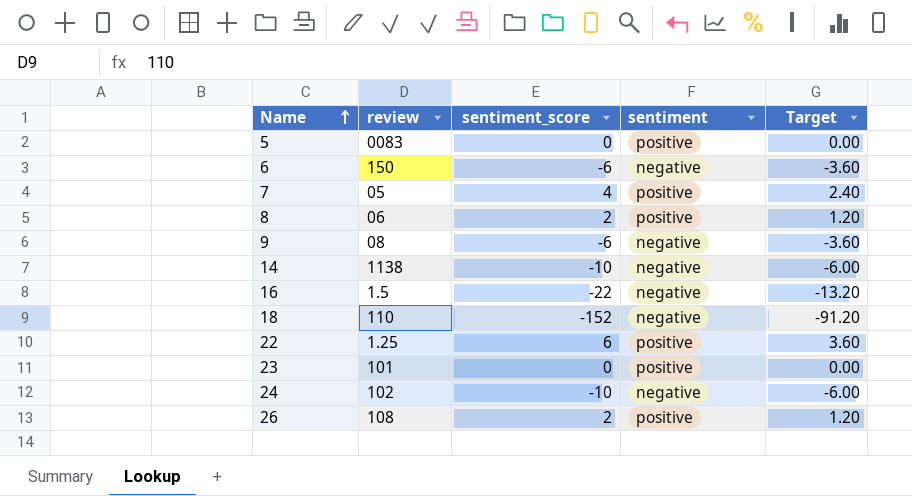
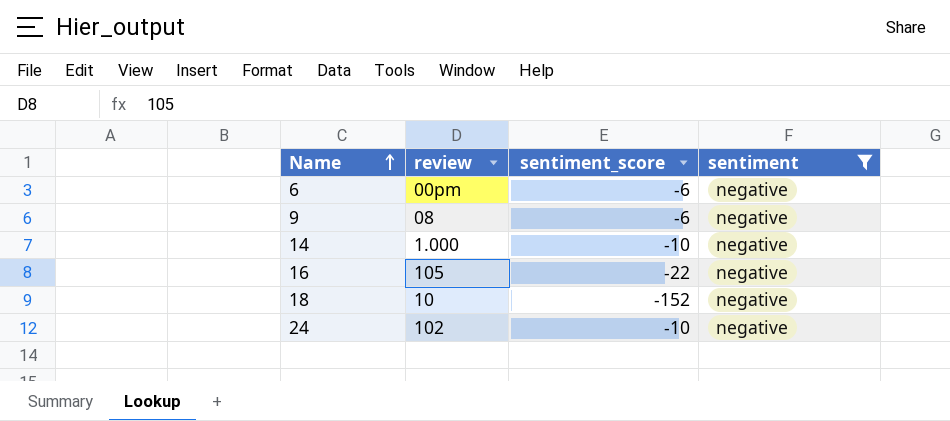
filter: none -> sentiment = negative
column Target | formula: [sentiment_score] * 0.6 -> none
6 | review: 150 -> 00pm
14 | review: 1138 -> 1.000
16 | review: 1.5 -> 105
18 | review: 110 -> 10

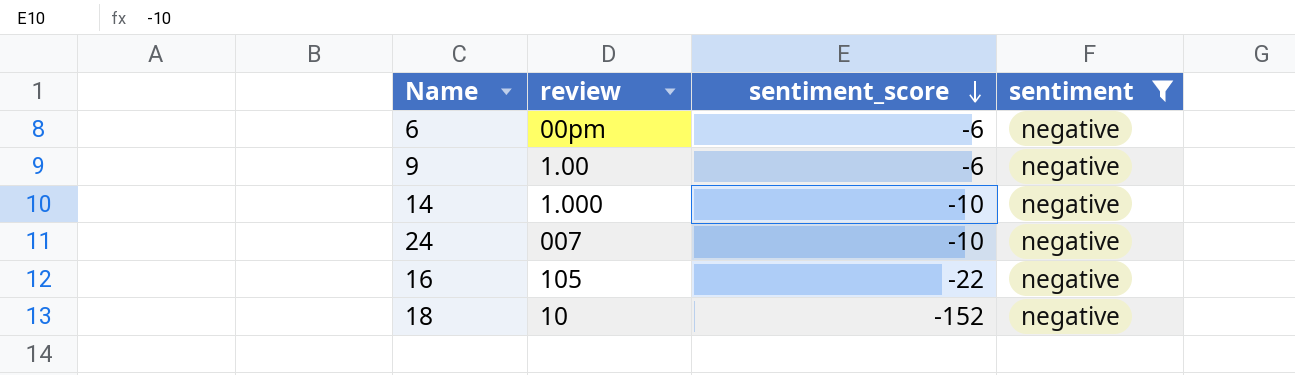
row order: Name ascending -> sentiment_score descending
9 | review: 08 -> 1.00
24 | review: 102 -> 007

